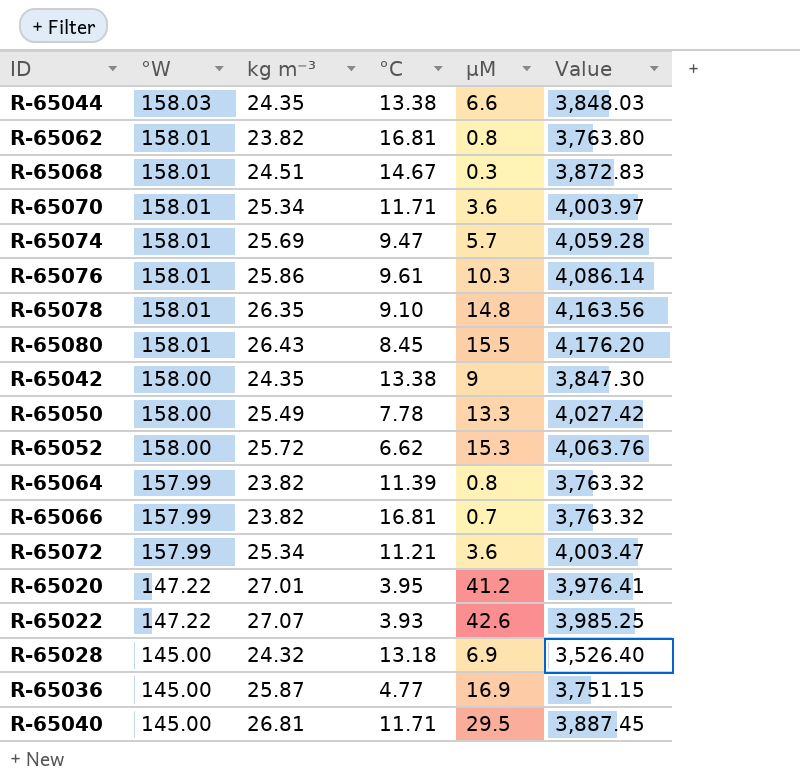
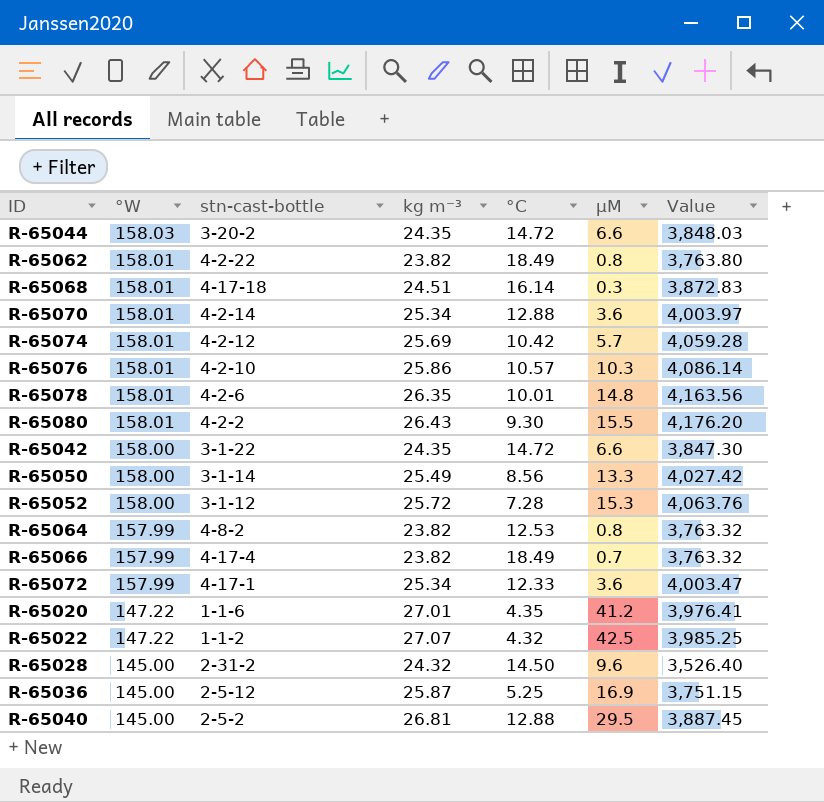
column stn-cast-bottle | position: none -> 3
R-65044 | °C: 13.38 -> 14.72
R-65062 | °C: 16.81 -> 18.49
R-65068 | °C: 14.67 -> 16.14
R-65070 | °C: 11.71 -> 12.88
R-65074 | °C: 9.47 -> 10.42
R-65076 | °C: 9.61 -> 10.57
R-65078 | °C: 9.10 -> 10.01
R-65080 | °C: 8.45 -> 9.30
R-65042 | °C: 13.38 -> 14.72
R-65042 | µM: 9 -> 6.6
R-65050 | °C: 7.78 -> 8.56
R-65052 | °C: 6.62 -> 7.28
R-65064 | °C: 11.39 -> 12.53
R-65066 | °C: 16.81 -> 18.49
R-65072 | °C: 11.21 -> 12.33
R-65020 | °C: 3.95 -> 4.35
R-65022 | °C: 3.93 -> 4.32
R-65022 | µM: 42.6 -> 42.5
R-65028 | °C: 13.18 -> 14.50
R-65028 | µM: 6.9 -> 9.6
R-65036 | °C: 4.77 -> 5.25
R-65040 | °C: 11.71 -> 12.88

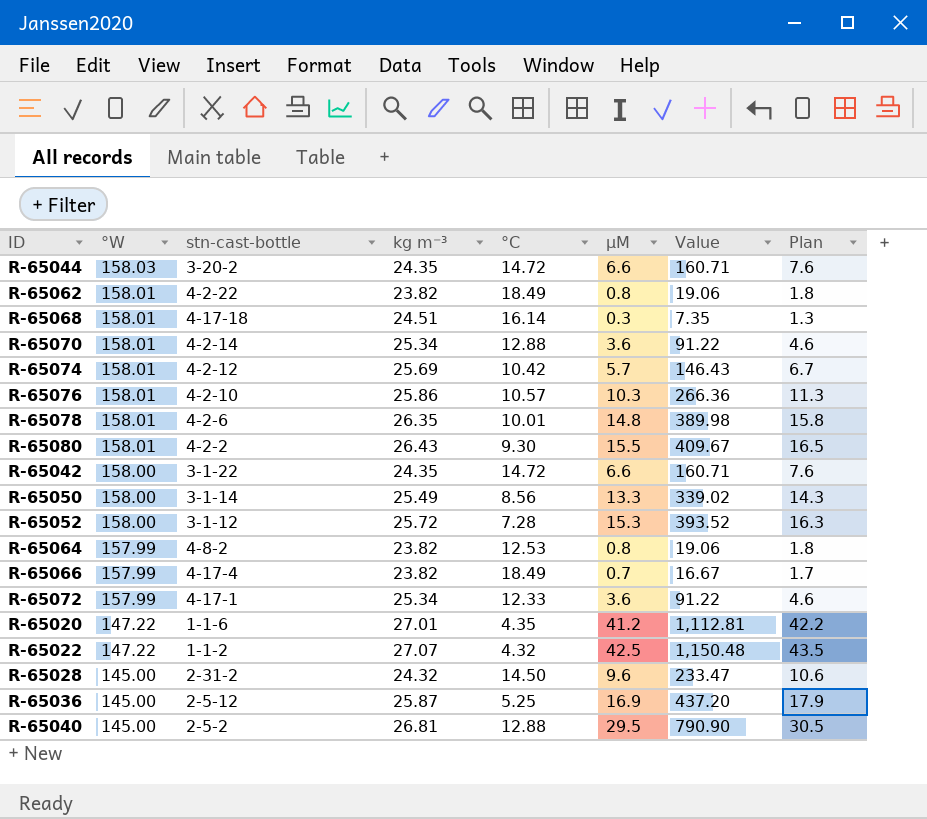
column Value | formula: [°W] * [kg m⁻³] -> [kg m⁻³] * [µM]
column Plan | formula: none -> [µM] + 1

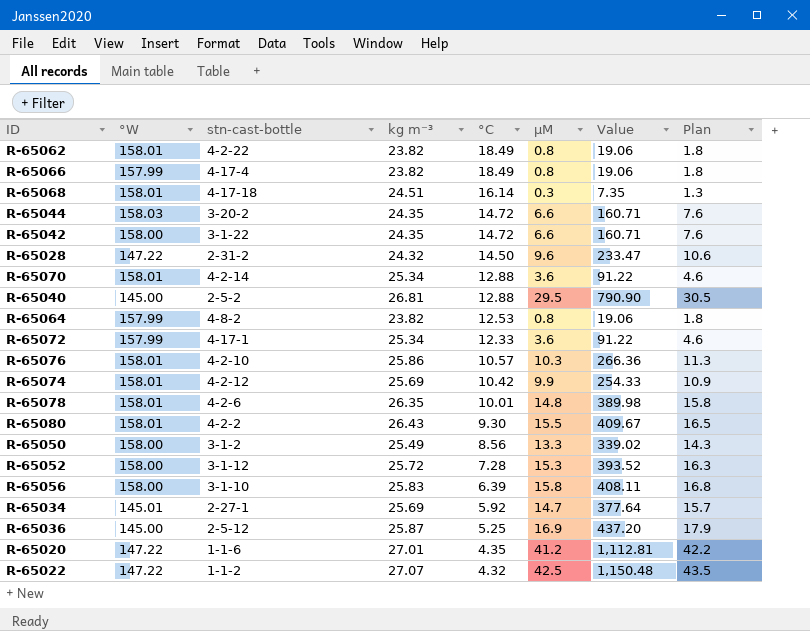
row order: °W descending -> °C descending
R-65066 | µM: 0.7 -> 0.8
R-65066 | Value: 16.67 -> 19.06
R-65066 | Plan: 1.7 -> 1.8
R-65028 | °W: 145.00 -> 147.22
R-65074 | µM: 5.7 -> 9.9
R-65074 | Value: 146.43 -> 254.33
R-65074 | Plan: 6.7 -> 10.9
R-65050 | stn-cast-bottle: 3-1-14 -> 3-1-2
row R-65056: none -> 158.00 | 3-1-10 | 25.83 | 6.39 | 15.8 | 408.11 | 16.8
row R-65034: none -> 145.01 | 2-27-1 | 25.69 | 5.92 | 14.7 | 377.64 | 15.7

